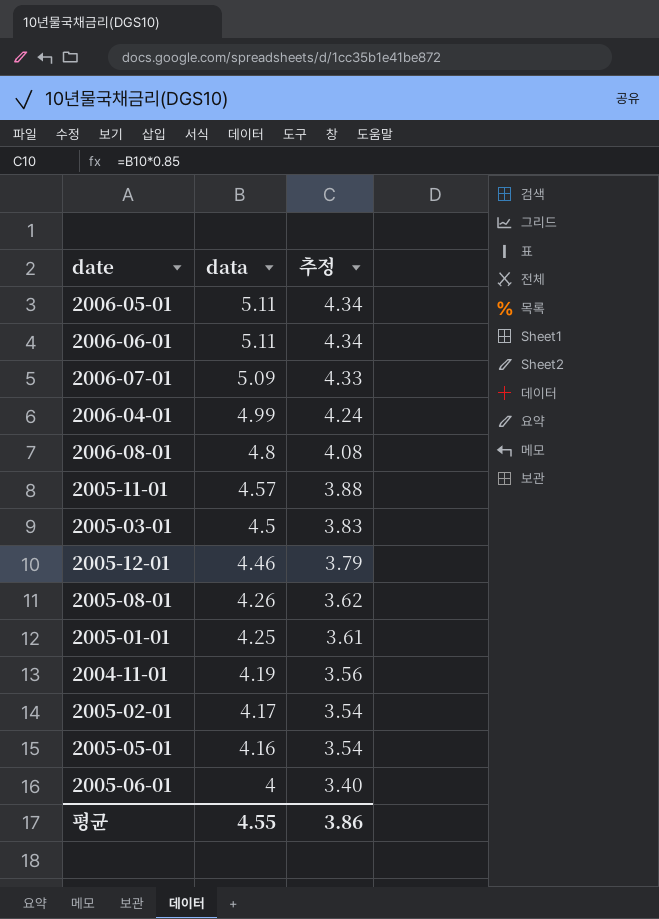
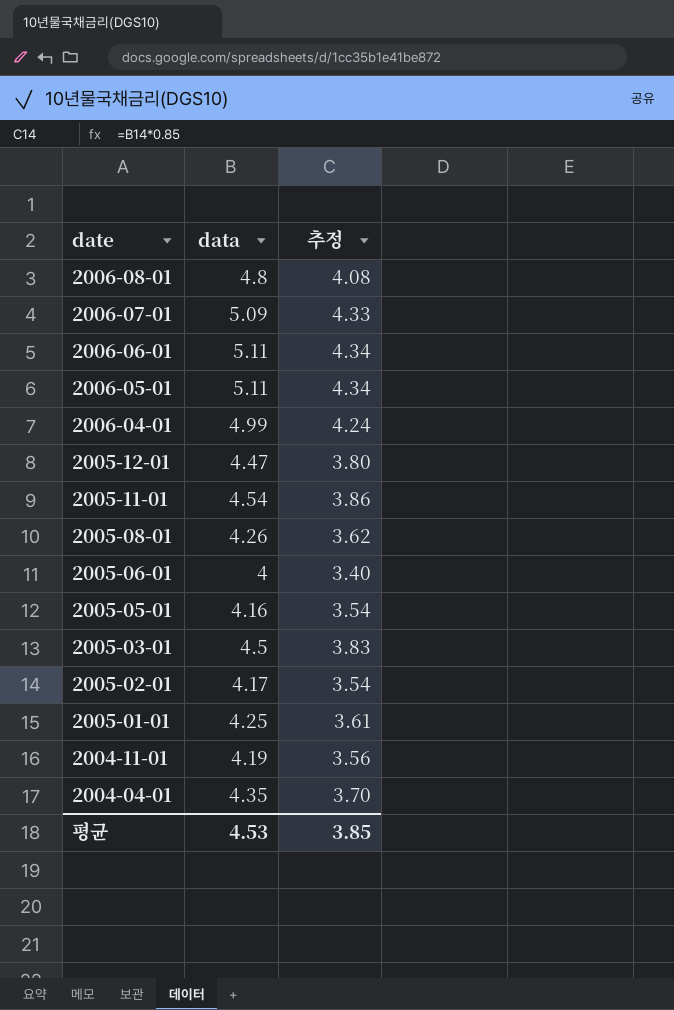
row order: data descending -> date descending
2005-12-01 | data: 4.46 -> 4.47
2005-12-01 | 추정: 3.79 -> 3.80
2005-11-01 | data: 4.57 -> 4.54
2005-11-01 | 추정: 3.88 -> 3.86
row 2004-04-01: none -> 4.35 | 3.70
평균 | data: 4.55 -> 4.53
평균 | 추정: 3.86 -> 3.85

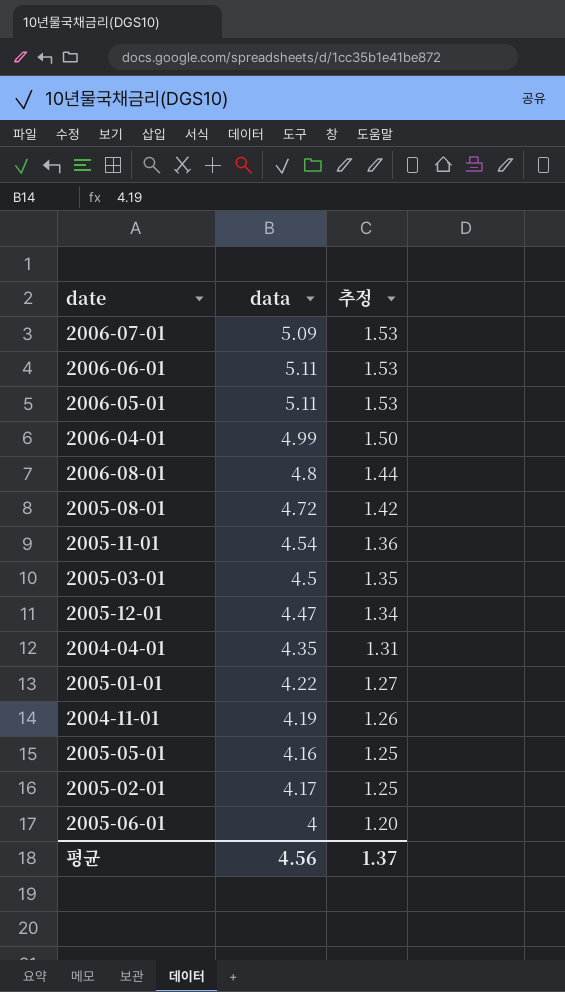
row order: date descending -> 추정 descending
column 추정 | formula: [data] * 0.85 -> [data] * 0.3
2005-08-01 | data: 4.26 -> 4.72
2005-01-01 | data: 4.25 -> 4.22
평균 | data: 4.53 -> 4.56
평균 | 추정: 3.85 -> 1.37

